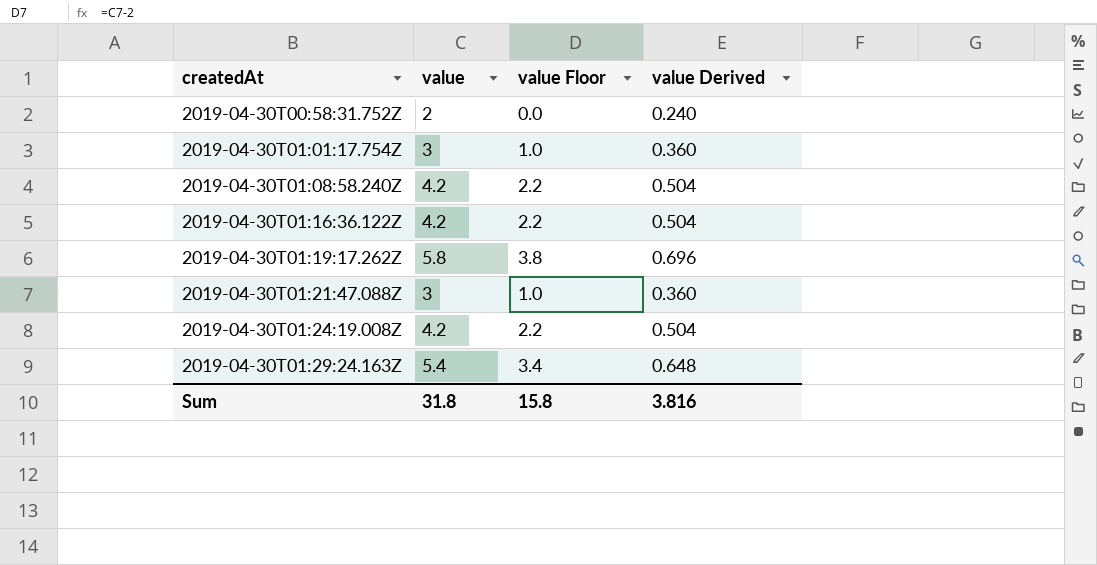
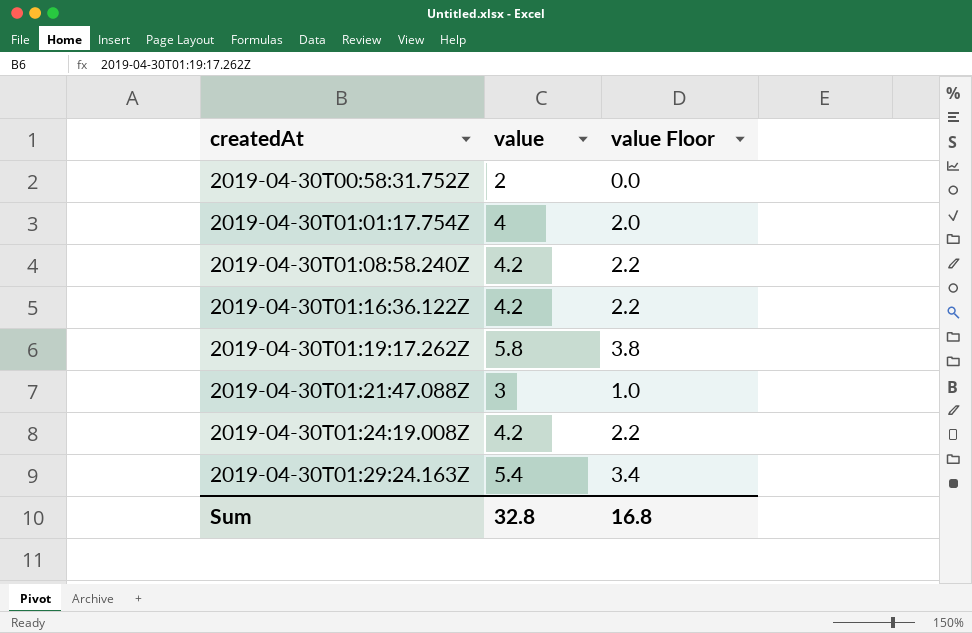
column value Derived | formula: [value] * 0.12 -> none
2019-04-30T01:01:17.754Z | value: 3 -> 4
2019-04-30T01:01:17.754Z | value Floor: 1.0 -> 2.0
Sum | value: 31.8 -> 32.8
Sum | value Floor: 15.8 -> 16.8

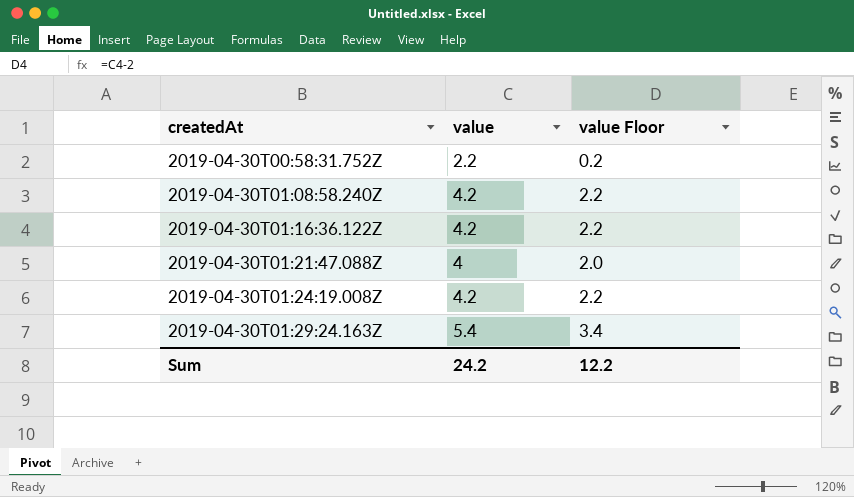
row 2019-04-30T01:01:17.754Z: 4 | 2.0 -> none
row 2019-04-30T01:19:17.262Z: 5.8 | 3.8 -> none
2019-04-30T00:58:31.752Z | value: 2 -> 2.2
2019-04-30T00:58:31.752Z | value Floor: 0.0 -> 0.2
2019-04-30T01:21:47.088Z | value: 3 -> 4
2019-04-30T01:21:47.088Z | value Floor: 1.0 -> 2.0
Sum | value: 32.8 -> 24.2
Sum | value Floor: 16.8 -> 12.2

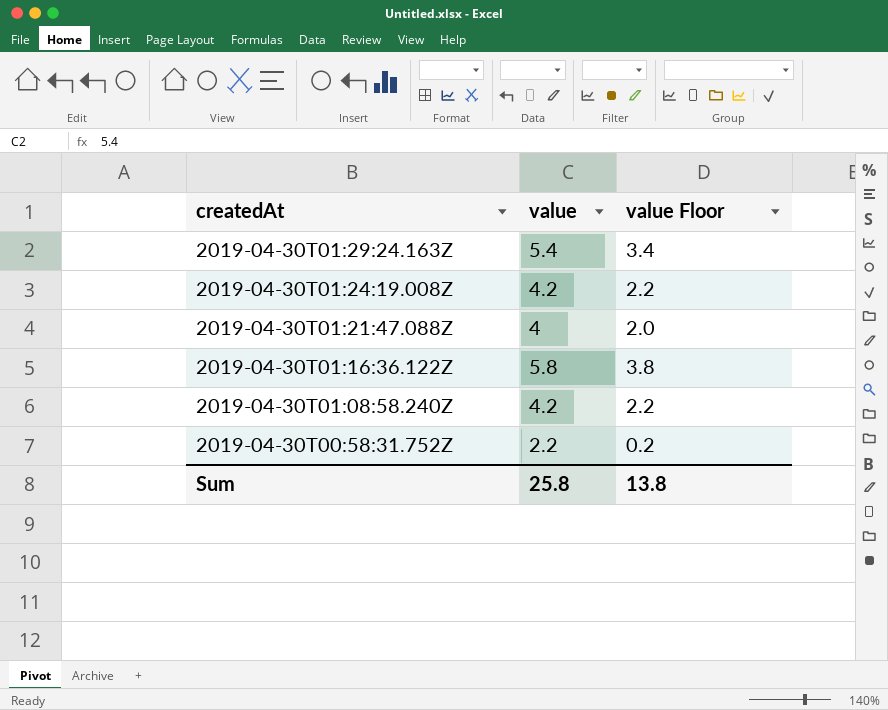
row order: createdAt ascending -> createdAt descending
2019-04-30T01:16:36.122Z | value: 4.2 -> 5.8
2019-04-30T01:16:36.122Z | value Floor: 2.2 -> 3.8
Sum | value: 24.2 -> 25.8
Sum | value Floor: 12.2 -> 13.8

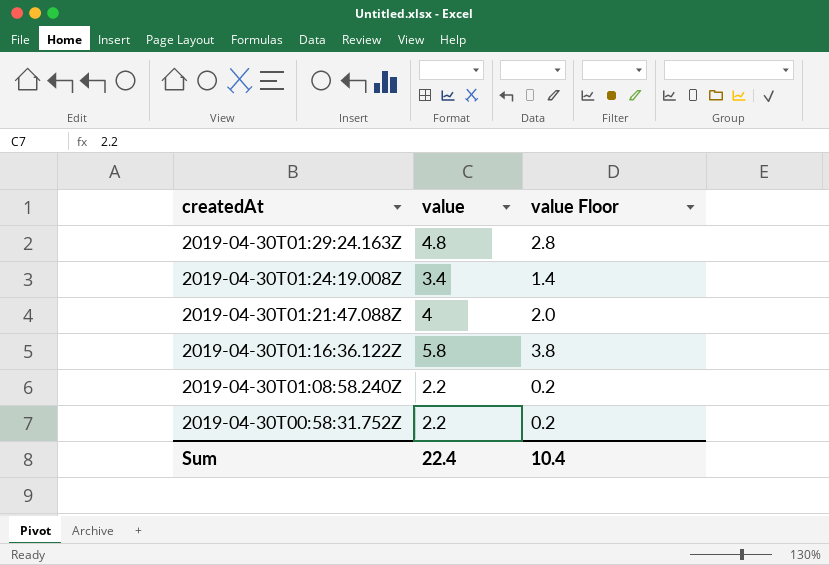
2019-04-30T01:29:24.163Z | value: 5.4 -> 4.8
2019-04-30T01:29:24.163Z | value Floor: 3.4 -> 2.8
2019-04-30T01:24:19.008Z | value: 4.2 -> 3.4
2019-04-30T01:24:19.008Z | value Floor: 2.2 -> 1.4
2019-04-30T01:08:58.240Z | value: 4.2 -> 2.2
2019-04-30T01:08:58.240Z | value Floor: 2.2 -> 0.2
Sum | value: 25.8 -> 22.4
Sum | value Floor: 13.8 -> 10.4

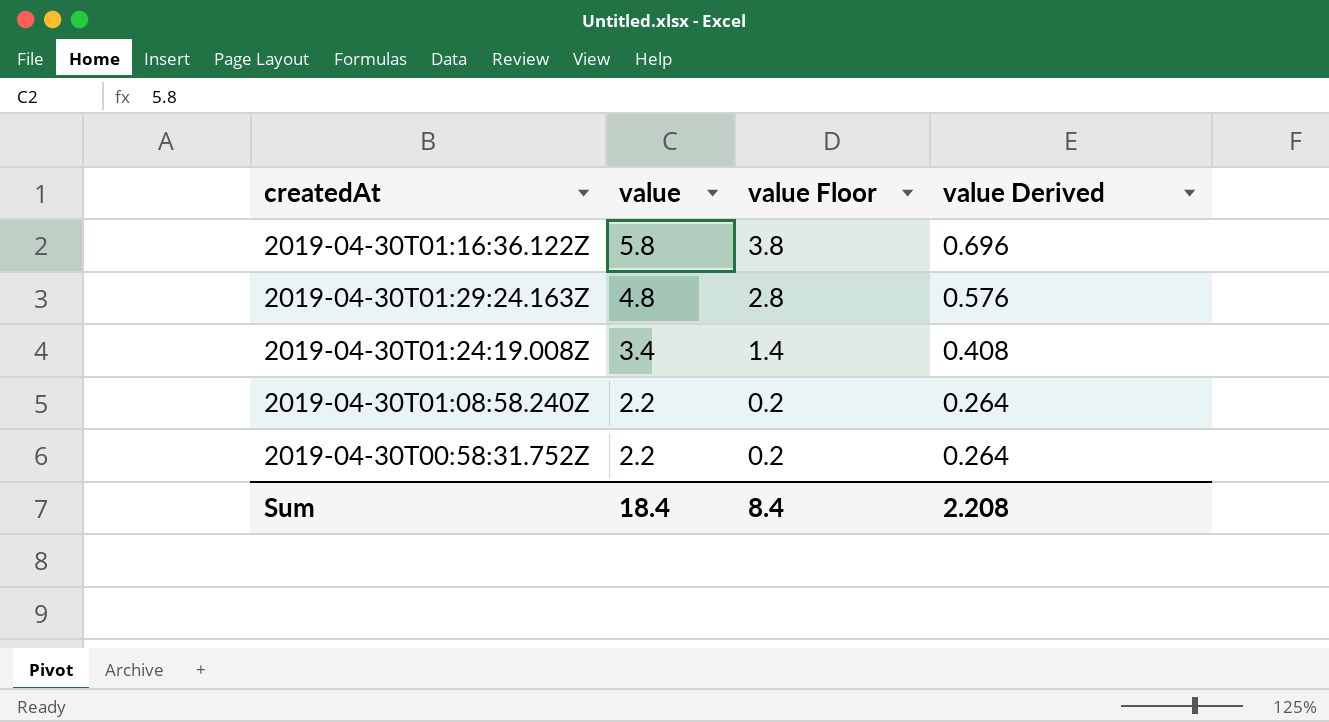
row order: createdAt descending -> value descending
column value Derived | formula: none -> [value] * 0.12
row 2019-04-30T01:21:47.088Z: 4 | 2.0 -> none
Sum | value: 22.4 -> 18.4
Sum | value Floor: 10.4 -> 8.4

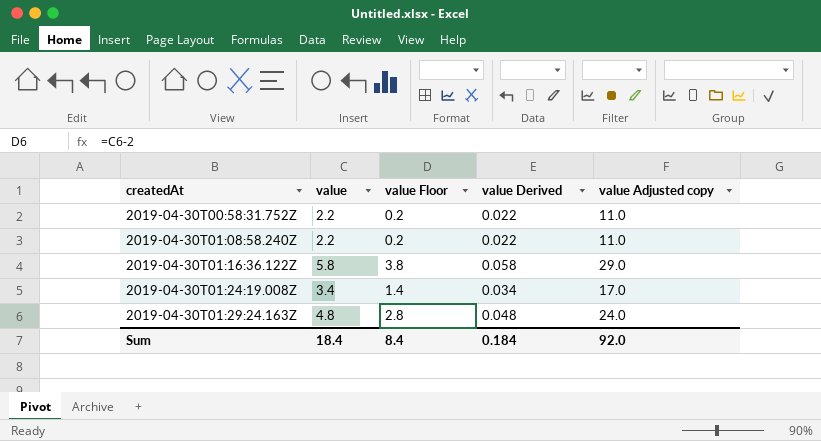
row order: value descending -> createdAt ascending
column value Derived | formula: [value] * 0.12 -> [value] * 0.01
column value Adjusted copy | formula: none -> [value] * 5
Sum | value Derived: 2.208 -> 0.184

